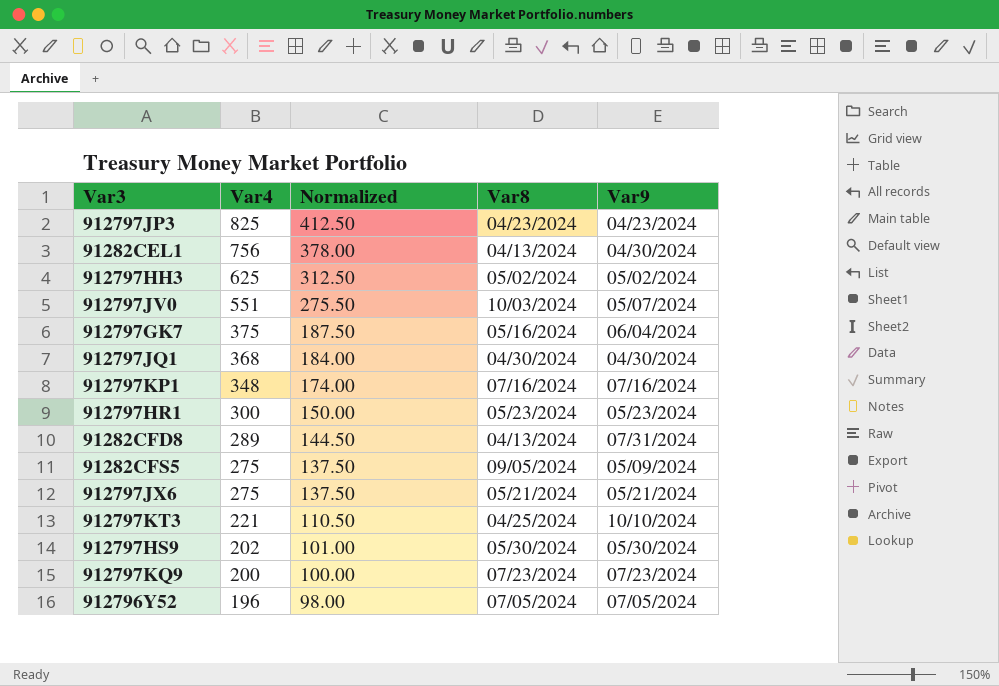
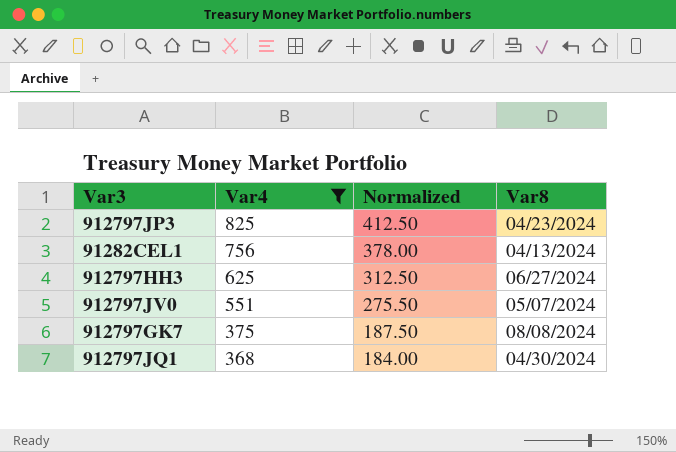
filter: none -> Var4 >= 368
column Var9 | position: 5 -> none
912797HH3 | Var8: 05/02/2024 -> 06/27/2024
912797JV0 | Var8: 10/03/2024 -> 05/07/2024
912797GK7 | Var8: 05/16/2024 -> 08/08/2024

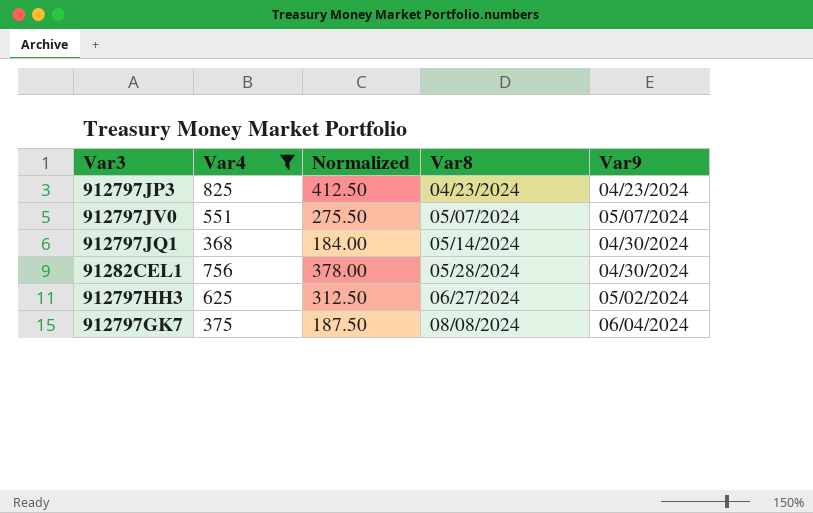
row order: Var4 descending -> Var8 ascending
column Var9 | position: none -> 5
912797JQ1 | Var8: 04/30/2024 -> 05/14/2024
91282CEL1 | Var8: 04/13/2024 -> 05/28/2024

